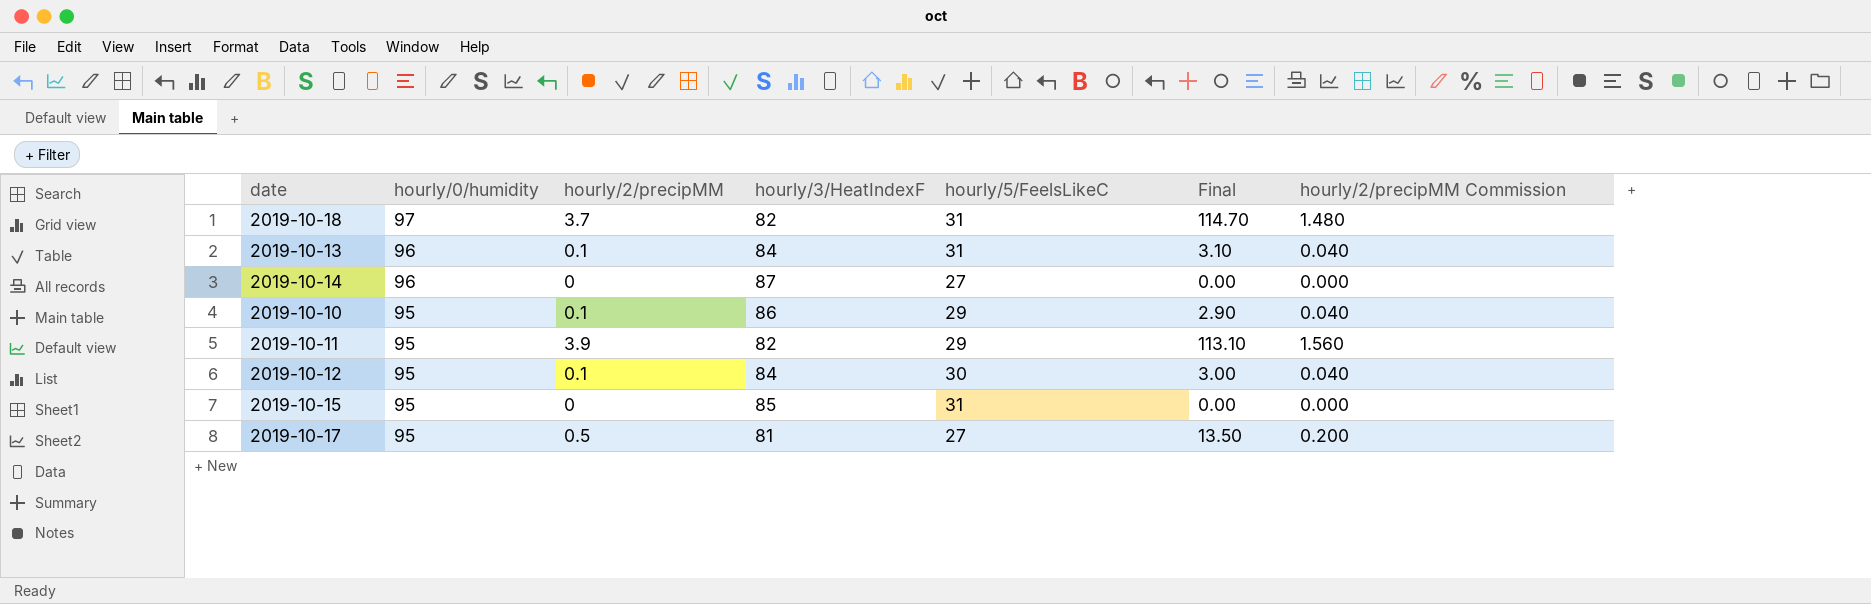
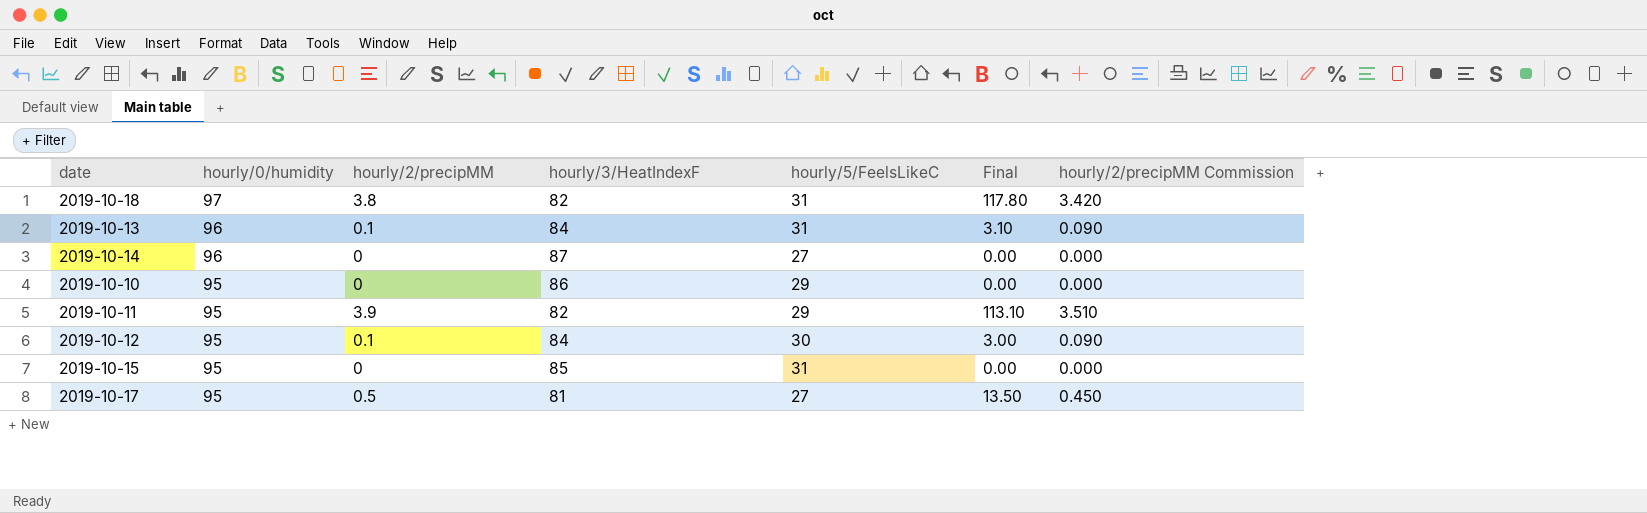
column hourly/2/precipMM Commission | formula: [hourly/2/precipMM] * 0.4 -> [hourly/2/precipMM] * 0.9
2019-10-18 | hourly/2/precipMM: 3.7 -> 3.8
2019-10-18 | Final: 114.70 -> 117.80
2019-10-10 | hourly/2/precipMM: 0.1 -> 0
2019-10-10 | Final: 2.90 -> 0.00

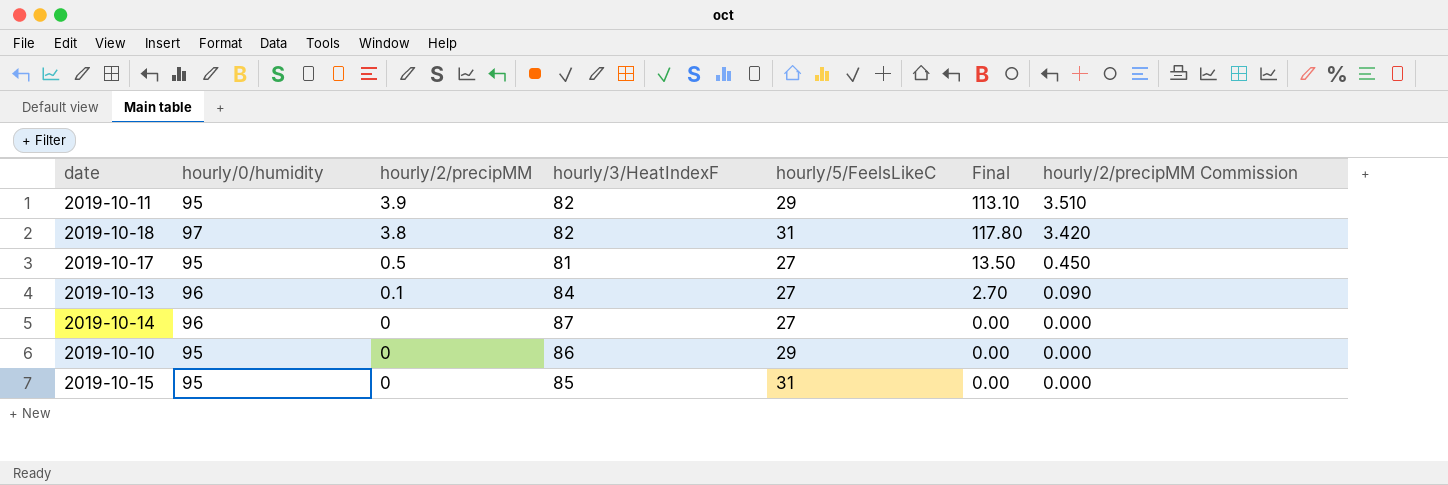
row order: hourly/0/humidity descending -> hourly/2/precipMM descending
row 2019-10-12: 95 | 0.1 | 84 | 30 | 3.00 | 0.090 -> none
2019-10-13 | hourly/5/FeelsLikeC: 31 -> 27
2019-10-13 | Final: 3.10 -> 2.70

